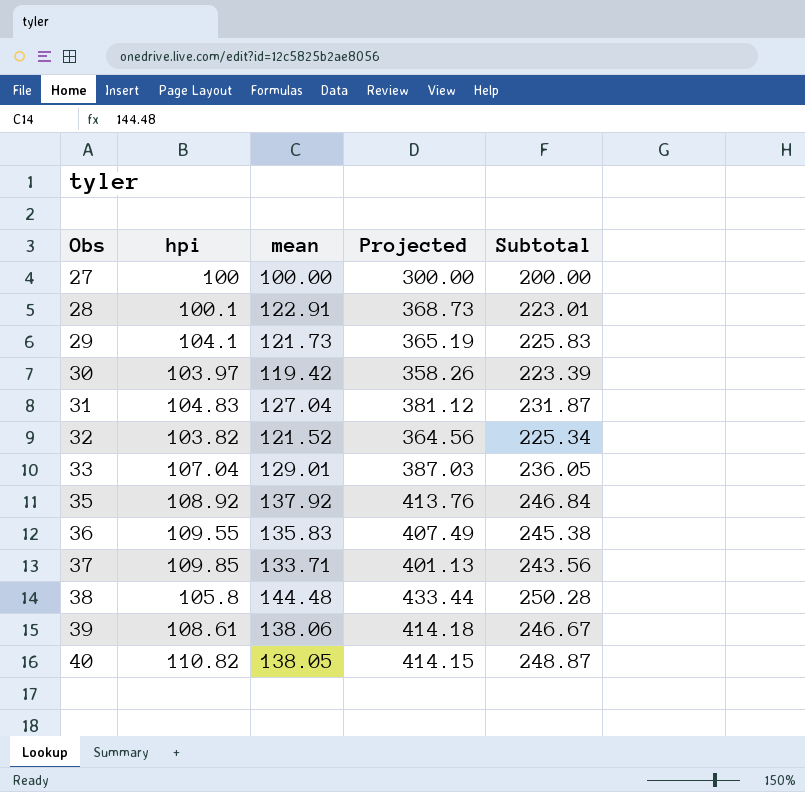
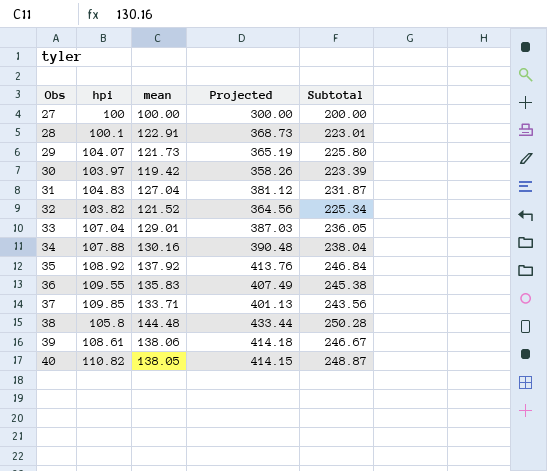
29 | hpi: 104.1 -> 104.07
29 | Subtotal: 225.83 -> 225.80
row 34: none -> 107.88 | 130.16 | 390.48 | 238.04

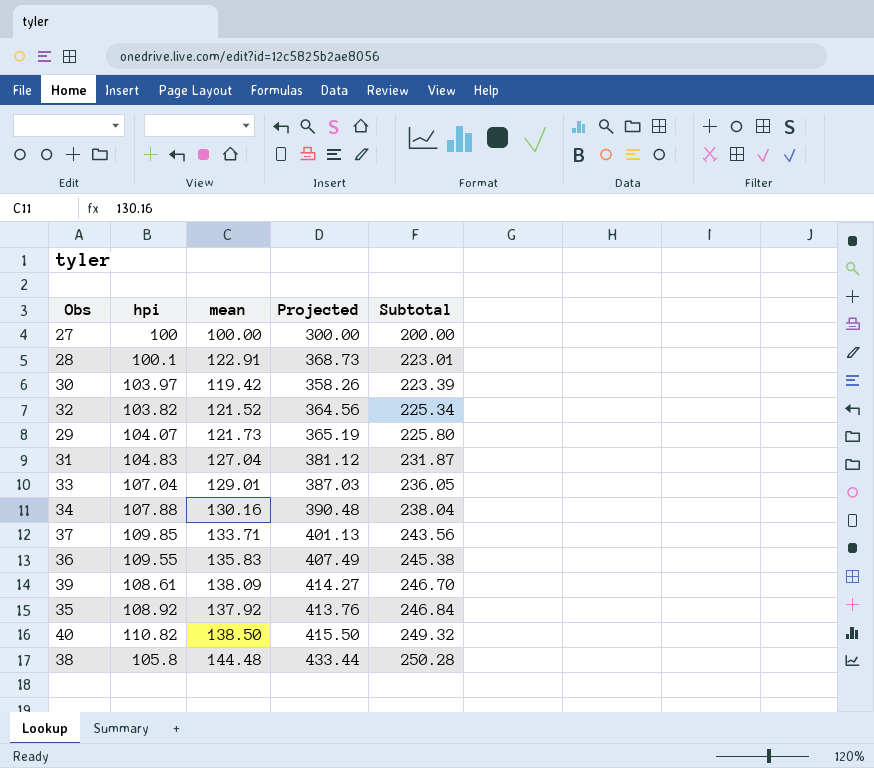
row order: Obs ascending -> Subtotal ascending
39 | mean: 138.06 -> 138.09
39 | Projected: 414.18 -> 414.27
39 | Subtotal: 246.67 -> 246.70
40 | mean: 138.05 -> 138.50
40 | Projected: 414.15 -> 415.50
40 | Subtotal: 248.87 -> 249.32

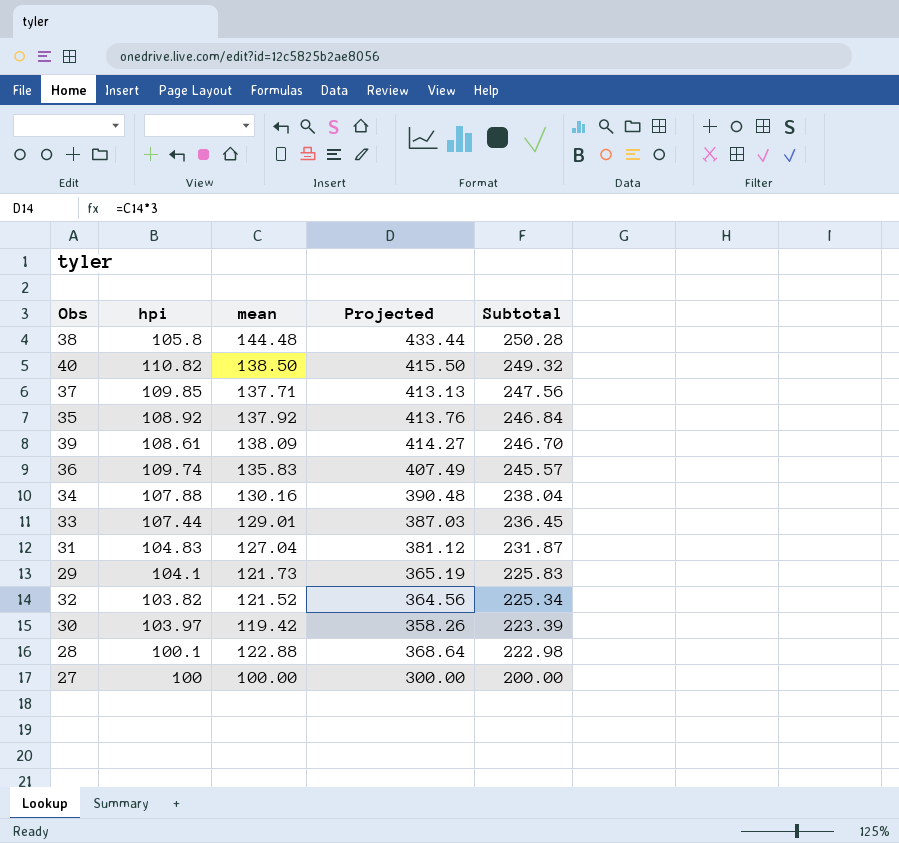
row order: Subtotal ascending -> Subtotal descending
37 | mean: 133.71 -> 137.71
37 | Projected: 401.13 -> 413.13
37 | Subtotal: 243.56 -> 247.56
36 | hpi: 109.55 -> 109.74
36 | Subtotal: 245.38 -> 245.57
33 | hpi: 107.04 -> 107.44
33 | Subtotal: 236.05 -> 236.45
29 | hpi: 104.07 -> 104.1
29 | Subtotal: 225.80 -> 225.83
28 | mean: 122.91 -> 122.88
28 | Projected: 368.73 -> 368.64
28 | Subtotal: 223.01 -> 222.98

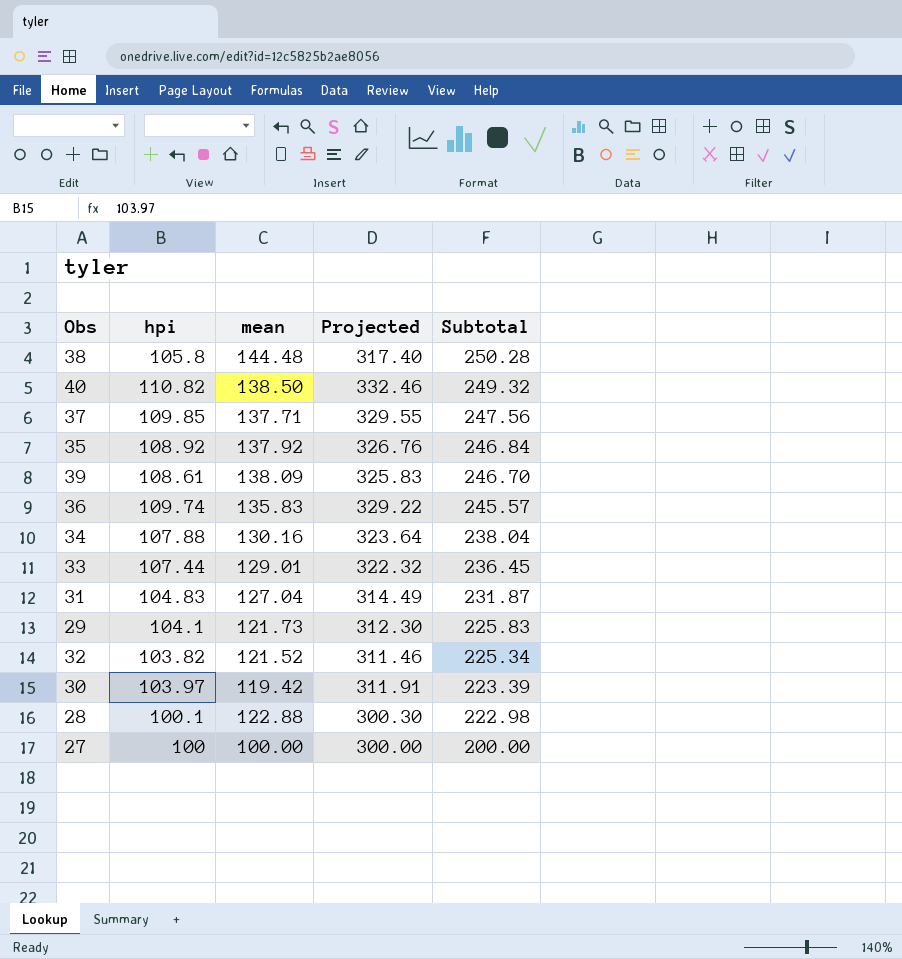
column Projected | formula: [mean] * 3 -> [hpi] * 3

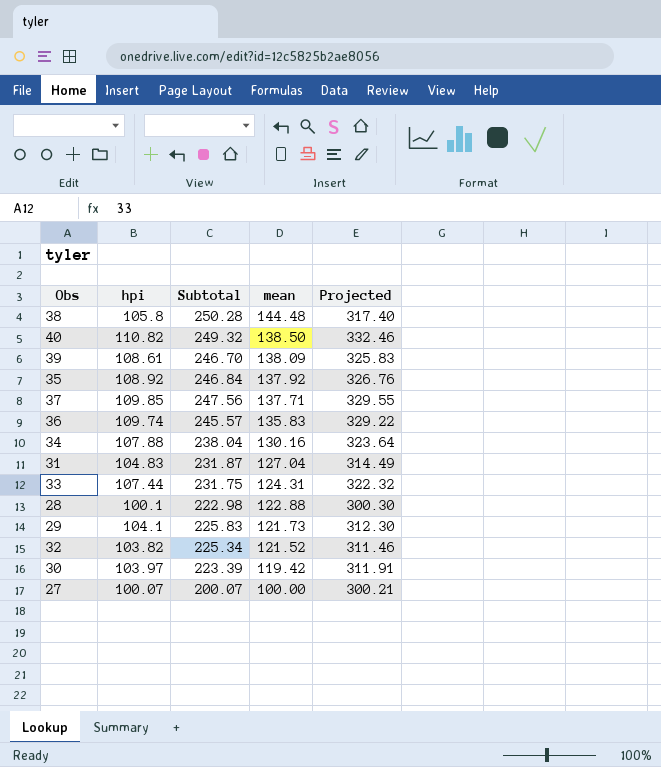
row order: Subtotal descending -> mean descending
column Subtotal | position: 5 -> 3
33 | Subtotal: 236.45 -> 231.75
33 | mean: 129.01 -> 124.31
27 | hpi: 100 -> 100.07
27 | Subtotal: 200.00 -> 200.07
27 | Projected: 300.00 -> 300.21

